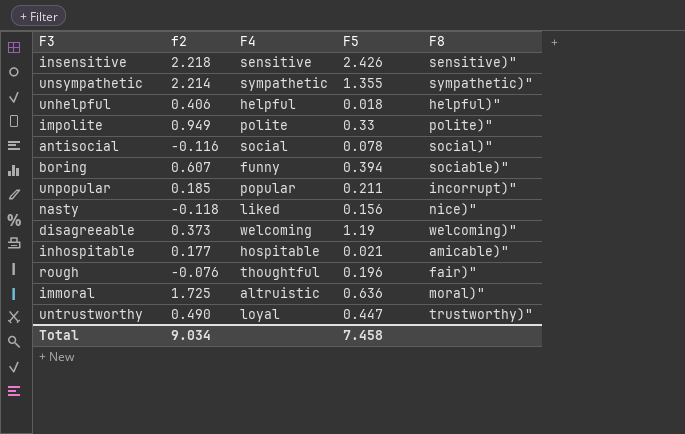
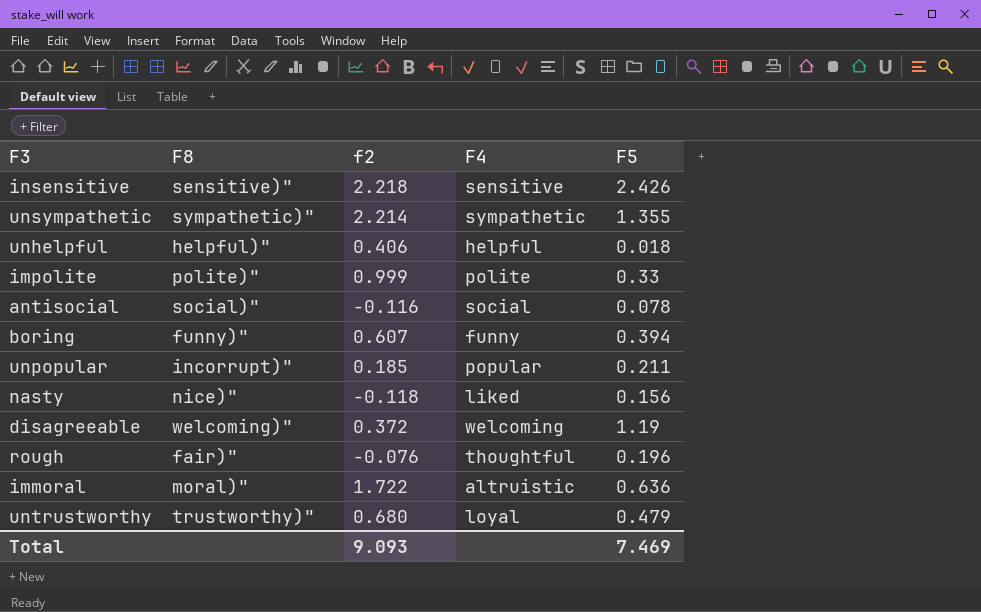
column F8 | position: 5 -> 2
row inhospitable: 0.177 | hospitable | 0.021 | amicable)" -> none
impolite | f2: 0.949 -> 0.999
boring | F8: sociable)" -> funny)"
disagreeable | f2: 0.373 -> 0.372
immoral | f2: 1.725 -> 1.722
untrustworthy | f2: 0.490 -> 0.680
untrustworthy | F5: 0.447 -> 0.479
Total | f2: 9.034 -> 9.093
Total | F5: 7.458 -> 7.469

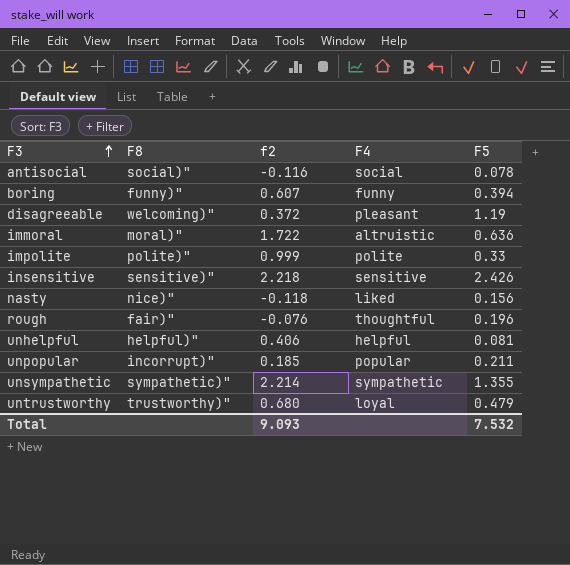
row order: none -> F3 ascending
disagreeable | F4: welcoming -> pleasant
unhelpful | F5: 0.018 -> 0.081
Total | F5: 7.469 -> 7.532

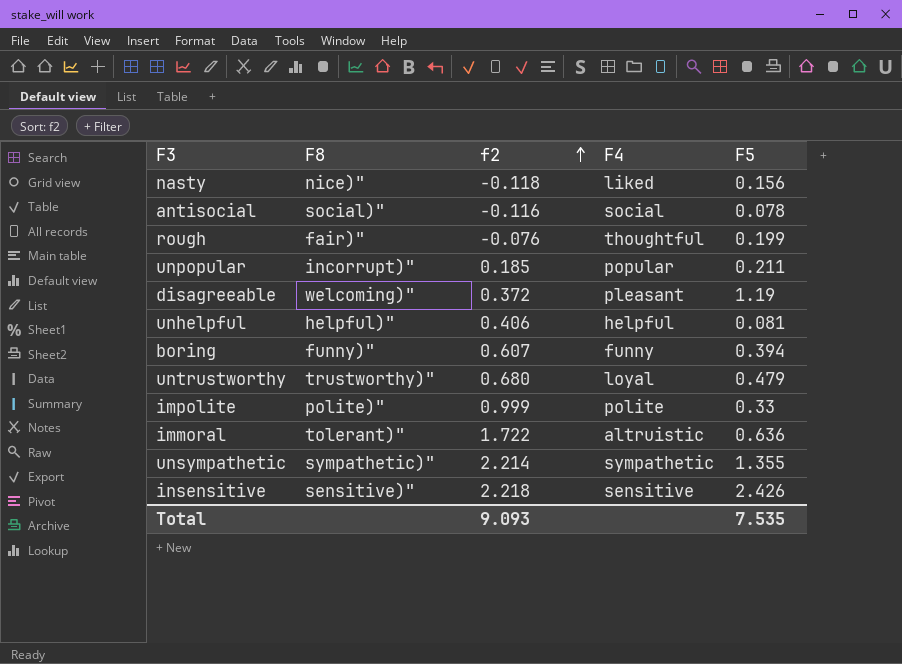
row order: F3 ascending -> f2 ascending
rough | F5: 0.196 -> 0.199
immoral | F8: moral)" -> tolerant)"
Total | F5: 7.532 -> 7.535

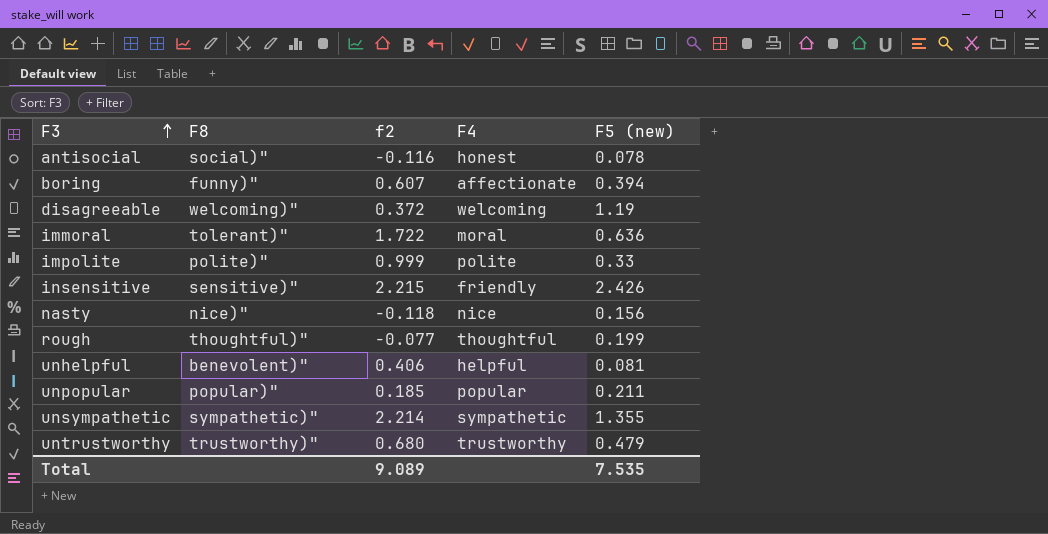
row order: f2 ascending -> F3 ascending
column name: F5 -> F5 (new)
antisocial | F4: social -> honest
boring | F4: funny -> affectionate
disagreeable | F4: pleasant -> welcoming
immoral | F4: altruistic -> moral
insensitive | f2: 2.218 -> 2.215
insensitive | F4: sensitive -> friendly
nasty | F4: liked -> nice
rough | F8: fair)" -> thoughtful)"
rough | f2: -0.076 -> -0.077
unhelpful | F8: helpful)" -> benevolent)"
unpopular | F8: incorrupt)" -> popular)"
untrustworthy | F4: loyal -> trustworthy
Total | f2: 9.093 -> 9.089

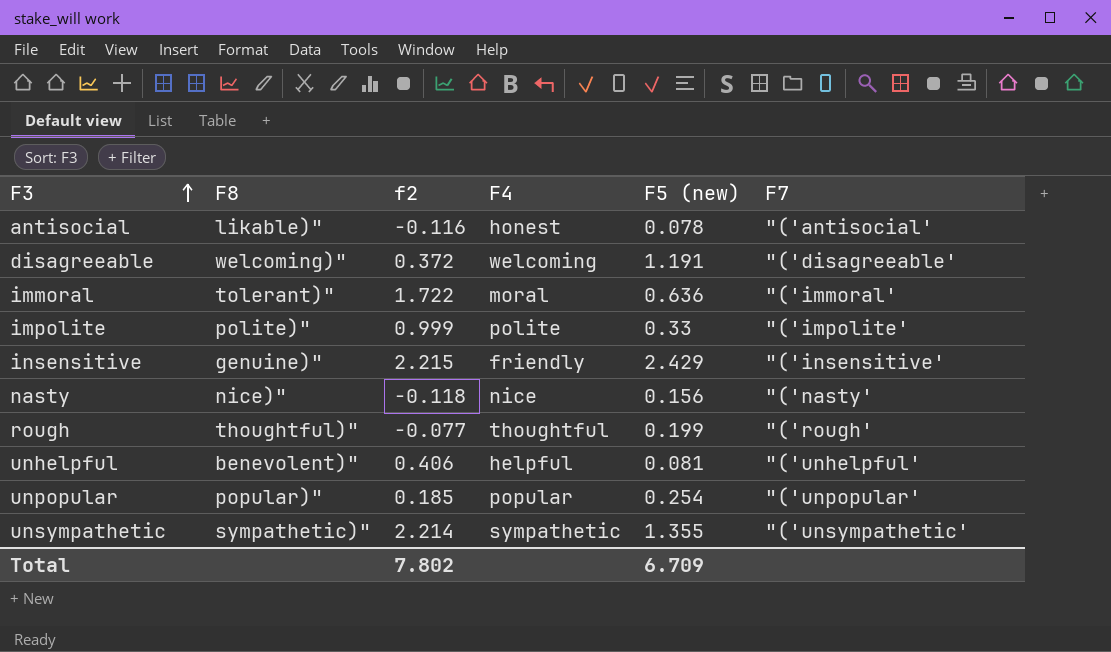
column F7 | position: none -> 6
row boring: funny)" | 0.607 | affectionate | 0.394 -> none
row untrustworthy: trustworthy)" | 0.680 | trustworthy | 0.479 -> none
antisocial | F8: social)" -> likable)"
disagreeable | F5 (new): 1.19 -> 1.191
insensitive | F8: sensitive)" -> genuine)"
insensitive | F5 (new): 2.426 -> 2.429
unpopular | F5 (new): 0.211 -> 0.254
Total | f2: 9.089 -> 7.802
Total | F5 (new): 7.535 -> 6.709

